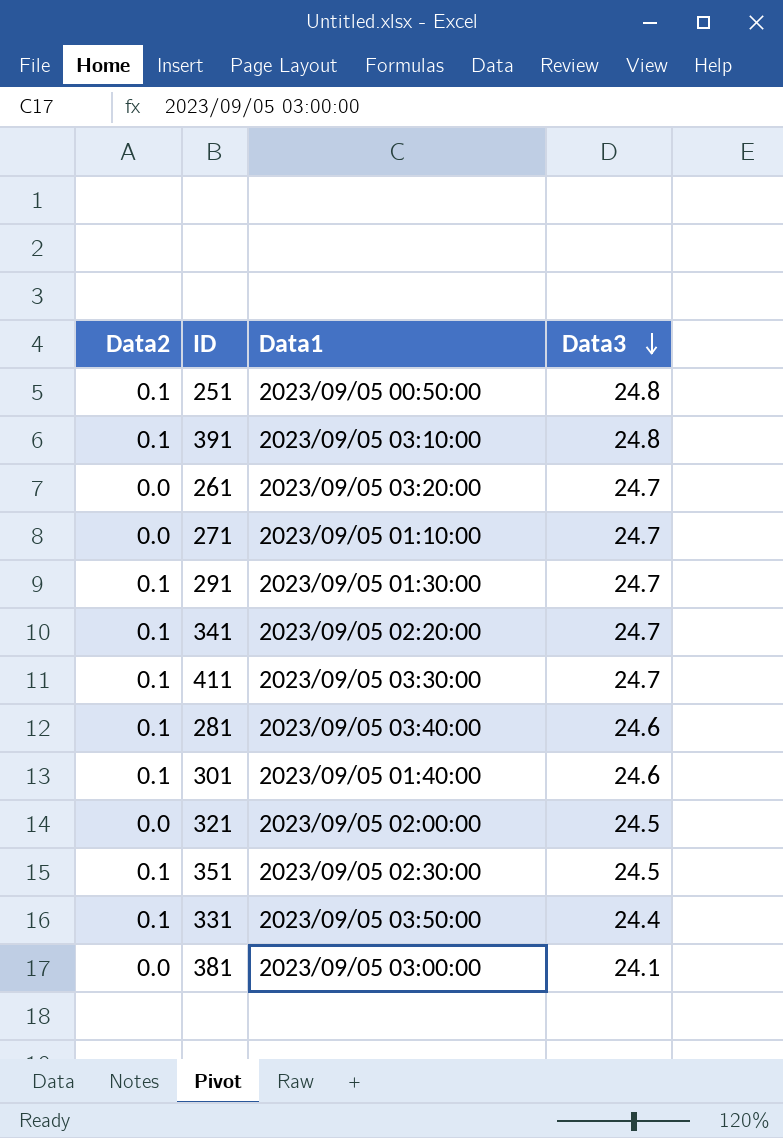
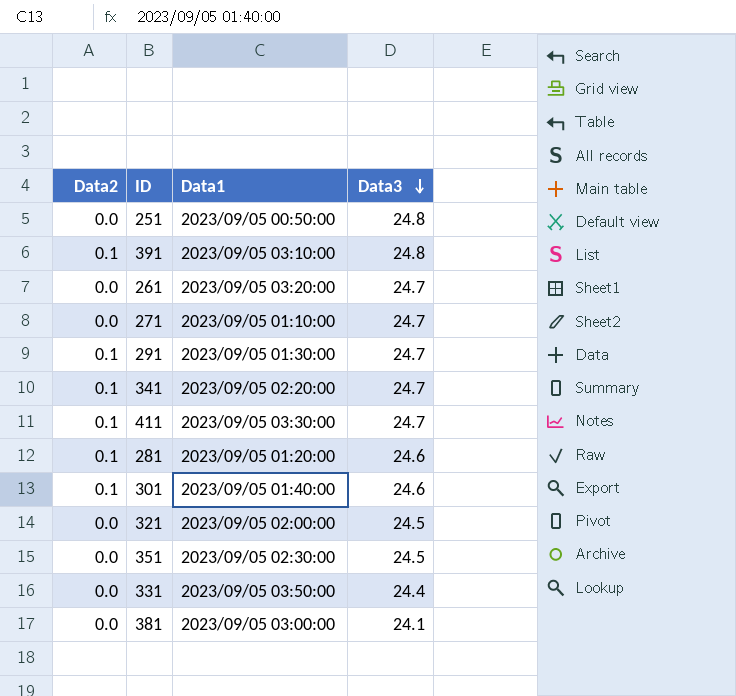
251 | Data2: 0.1 -> 0.0
281 | Data1: 2023/09/05 03:40:00 -> 2023/09/05 01:20:00
351 | Data2: 0.1 -> 0.0
331 | Data2: 0.1 -> 0.0

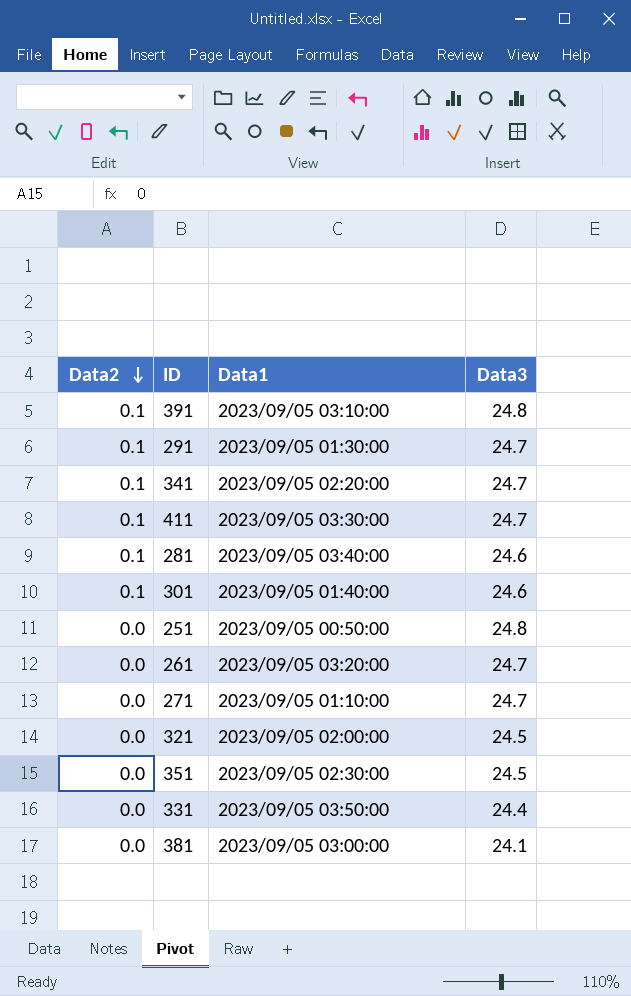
row order: Data3 descending -> Data2 descending
281 | Data1: 2023/09/05 01:20:00 -> 2023/09/05 03:40:00

